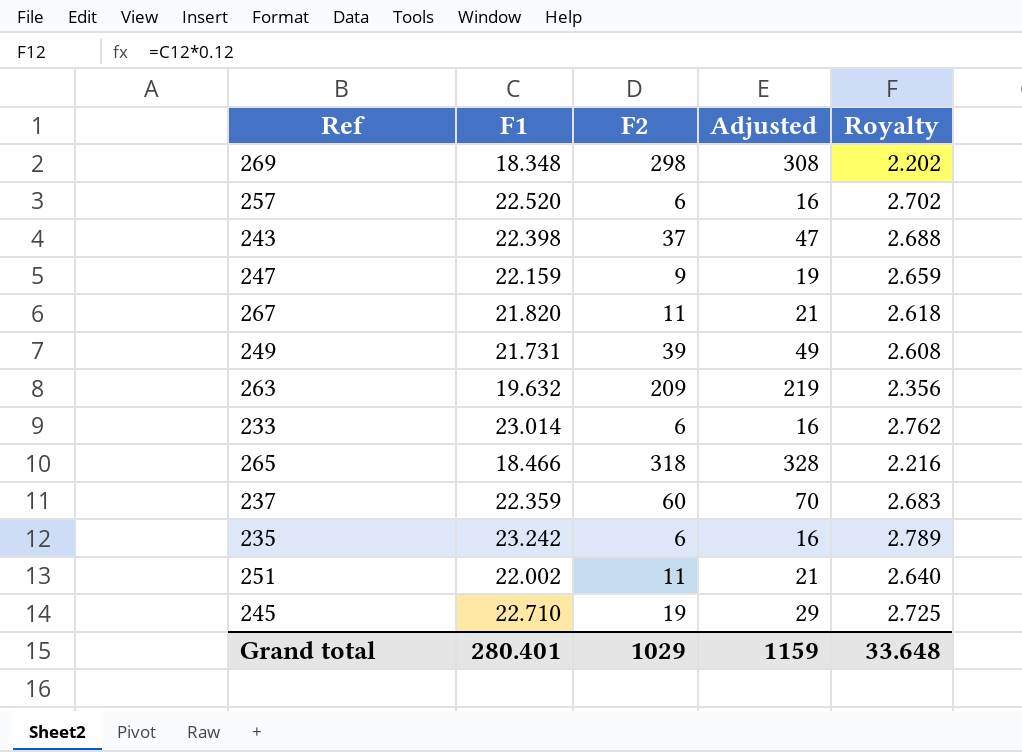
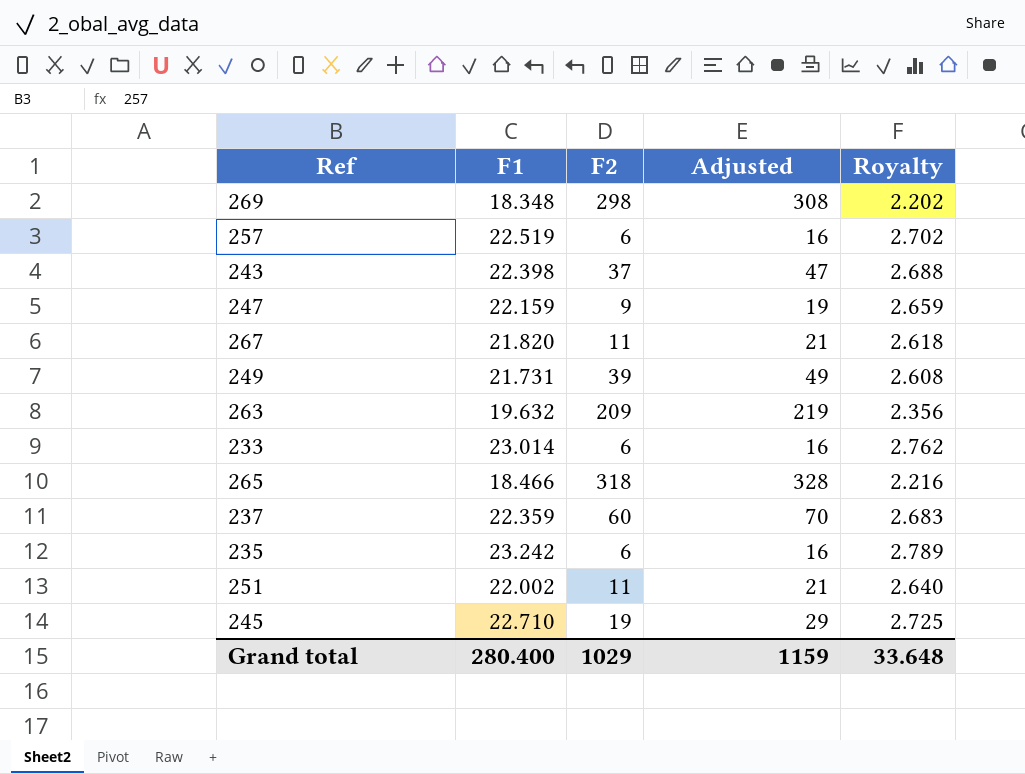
257 | F1: 22.520 -> 22.519
Grand total | F1: 280.401 -> 280.400

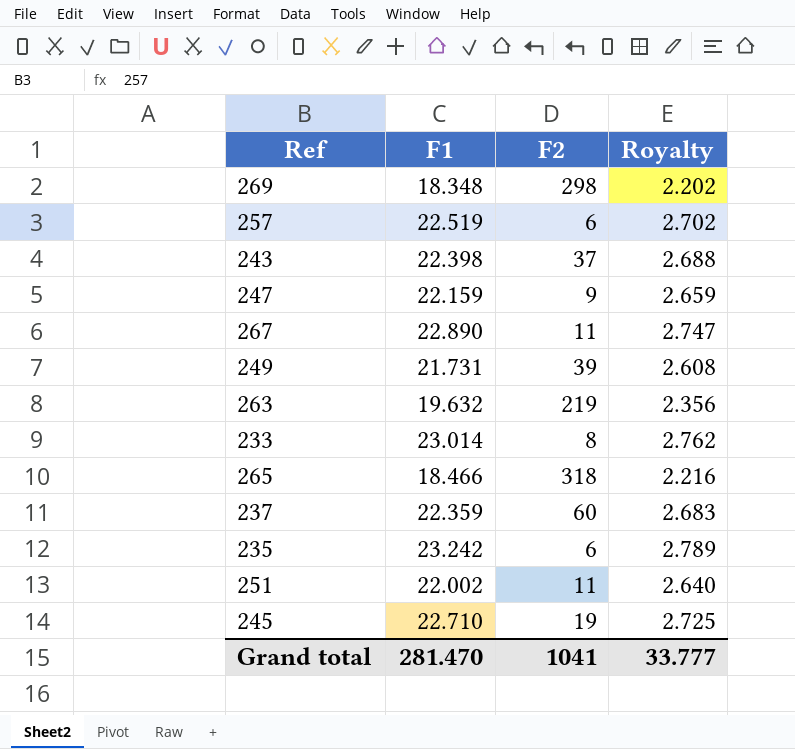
column Adjusted | formula: [F2] + 10 -> none
267 | F1: 21.820 -> 22.890
267 | Royalty: 2.618 -> 2.747
263 | F2: 209 -> 219
233 | F2: 6 -> 8
Grand total | F1: 280.400 -> 281.470
Grand total | F2: 1029 -> 1041
Grand total | Royalty: 33.648 -> 33.777

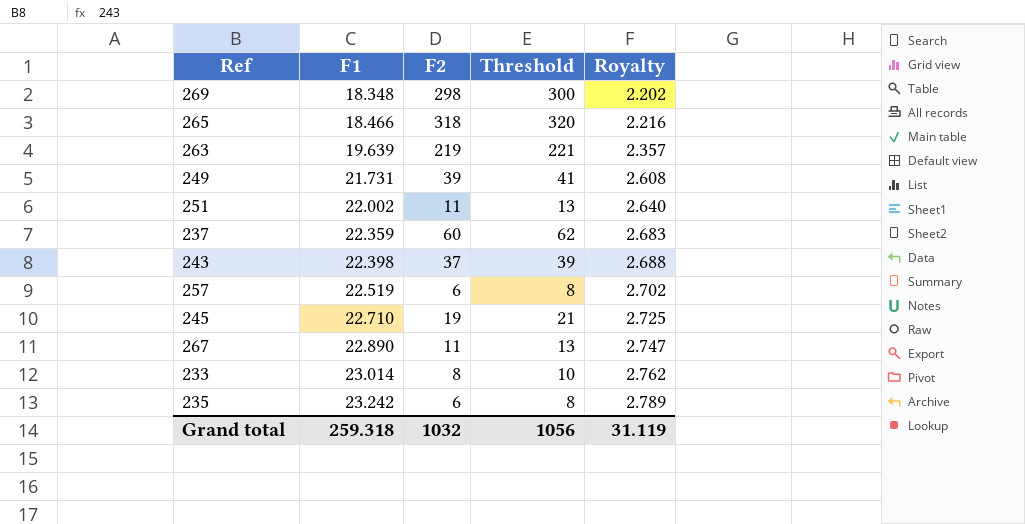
row order: none -> F1 ascending
column Threshold | formula: none -> [F2] + 2
row 247: 22.159 | 9 | 2.659 -> none
263 | F1: 19.632 -> 19.639
263 | Royalty: 2.356 -> 2.357
Grand total | F1: 281.470 -> 259.318
Grand total | F2: 1041 -> 1032
Grand total | Royalty: 33.777 -> 31.119

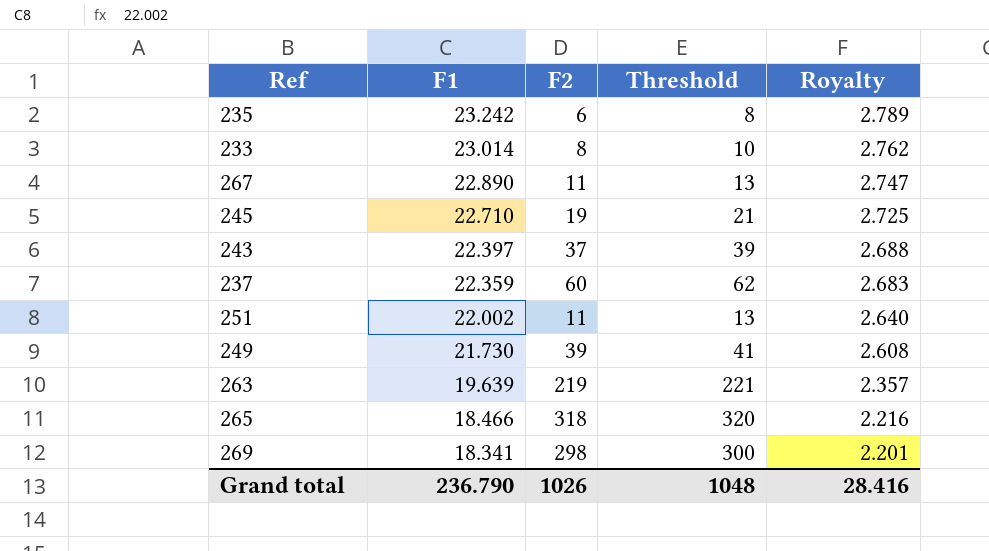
row order: F1 ascending -> F1 descending
row 257: 22.519 | 6 | 8 | 2.702 -> none
243 | F1: 22.398 -> 22.397
249 | F1: 21.731 -> 21.730
269 | F1: 18.348 -> 18.341
269 | Royalty: 2.202 -> 2.201
Grand total | F1: 259.318 -> 236.790
Grand total | F2: 1032 -> 1026
Grand total | Threshold: 1056 -> 1048
Grand total | Royalty: 31.119 -> 28.416

